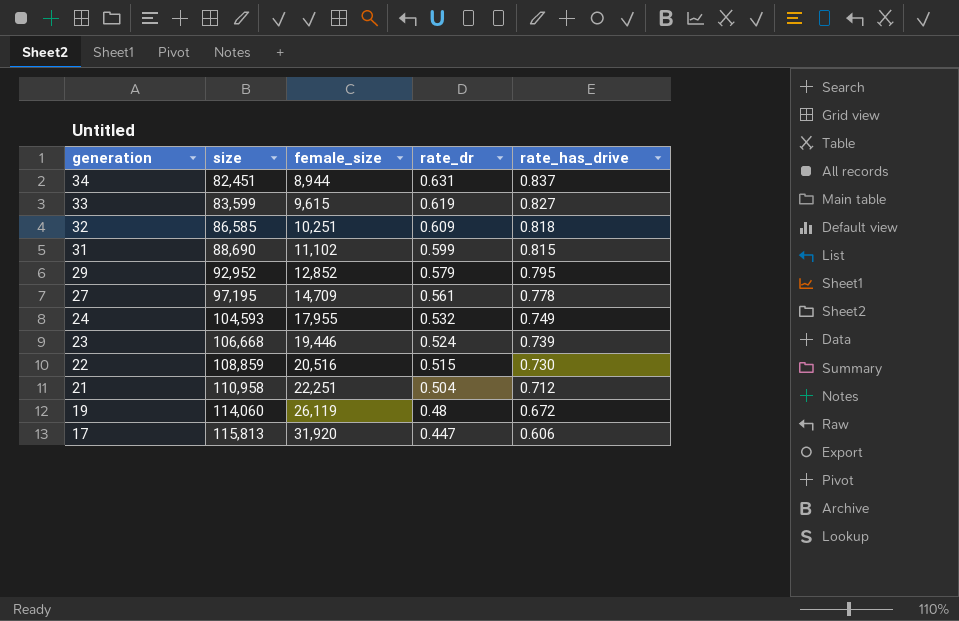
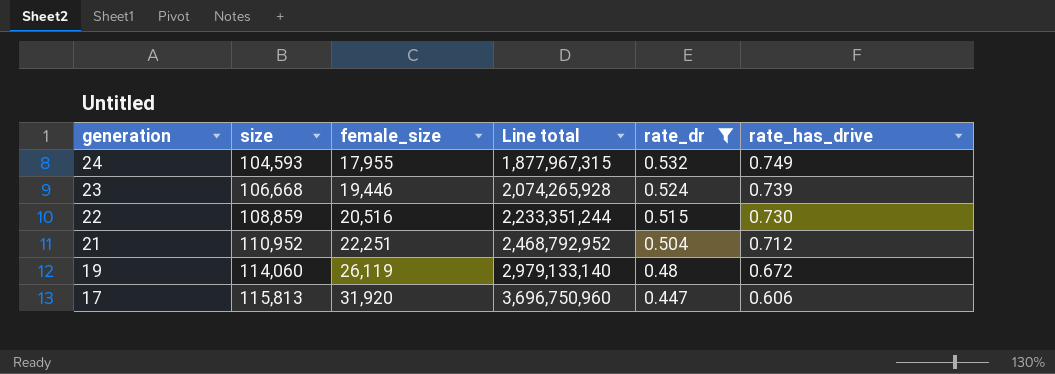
filter: none -> rate_dr <= 0.532
column Line total | formula: none -> [size] * [female_size]
21 | size: 110,958 -> 110,952

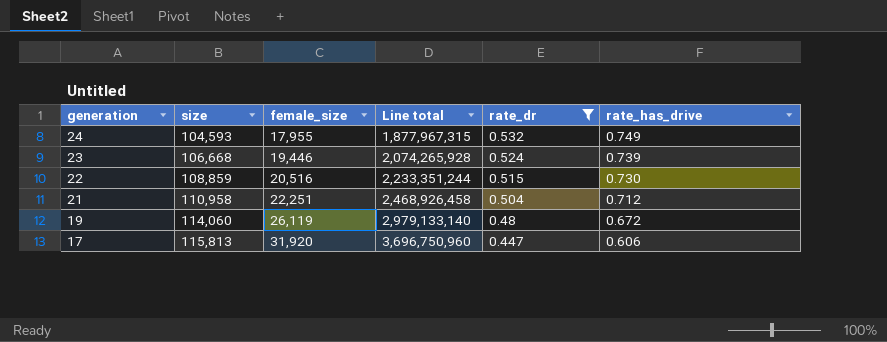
21 | size: 110,952 -> 110,958
21 | Line total: 2,468,792,952 -> 2,468,926,458

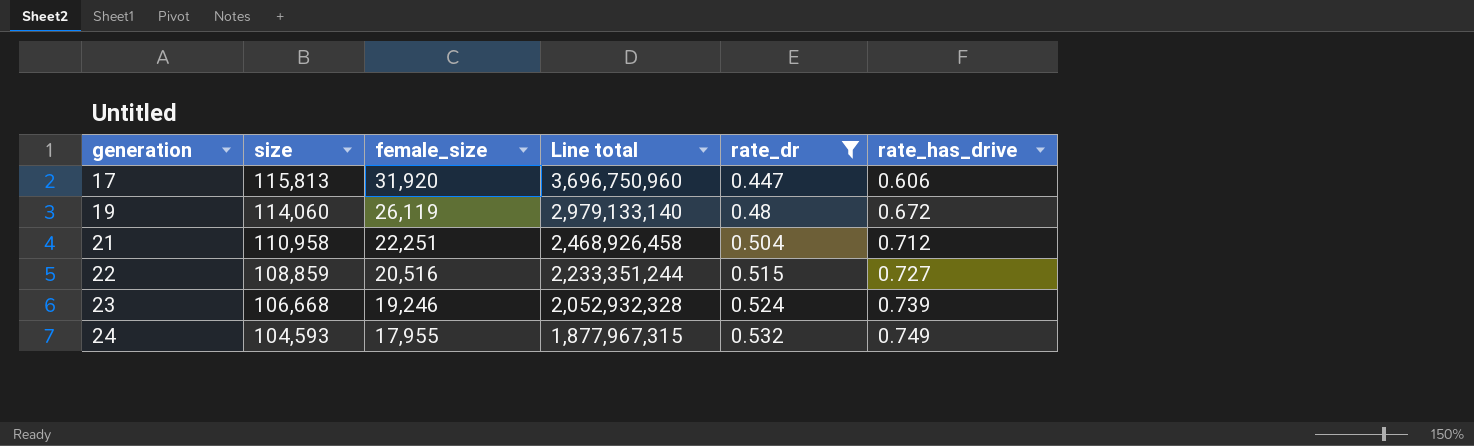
row order: generation descending -> generation ascending
22 | rate_has_drive: 0.730 -> 0.727
23 | female_size: 19,446 -> 19,246
23 | Line total: 2,074,265,928 -> 2,052,932,328

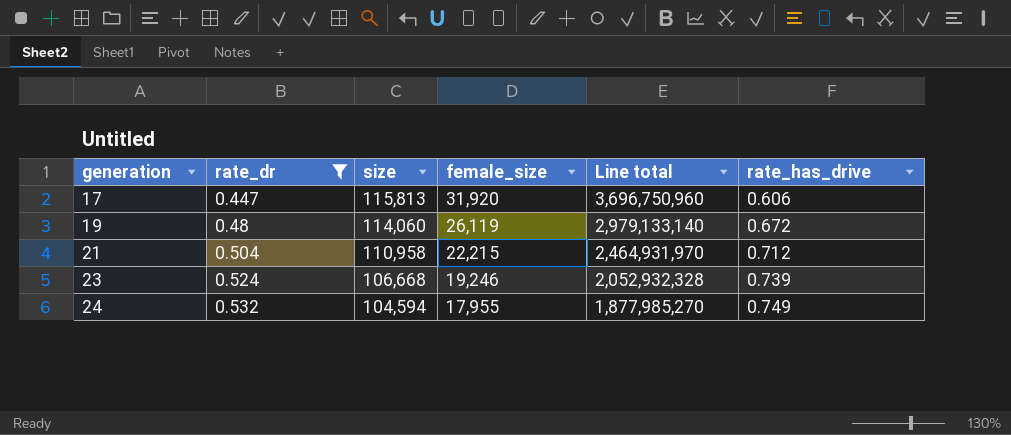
column rate_dr | position: 5 -> 2
row 22: 108,859 | 20,516 | 2,233,351,244 | 0.515 | 0.727 -> none
21 | female_size: 22,251 -> 22,215
21 | Line total: 2,468,926,458 -> 2,464,931,970
24 | size: 104,593 -> 104,594
24 | Line total: 1,877,967,315 -> 1,877,985,270

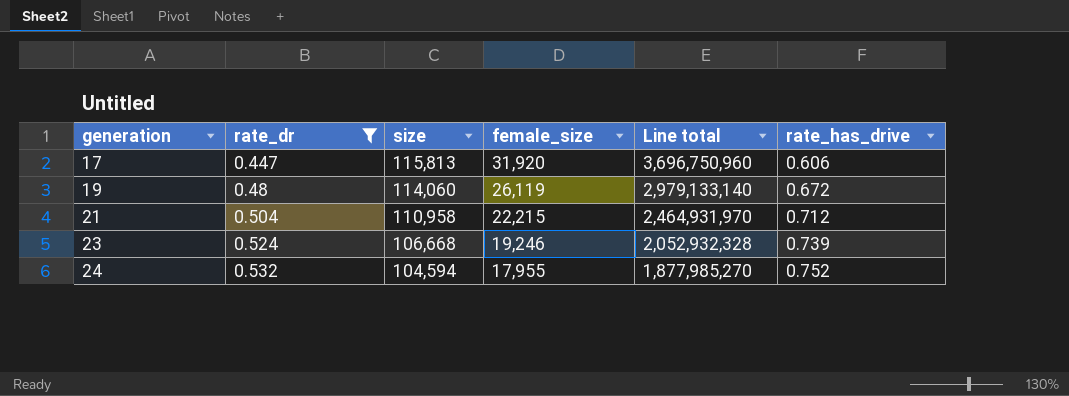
24 | rate_has_drive: 0.749 -> 0.752

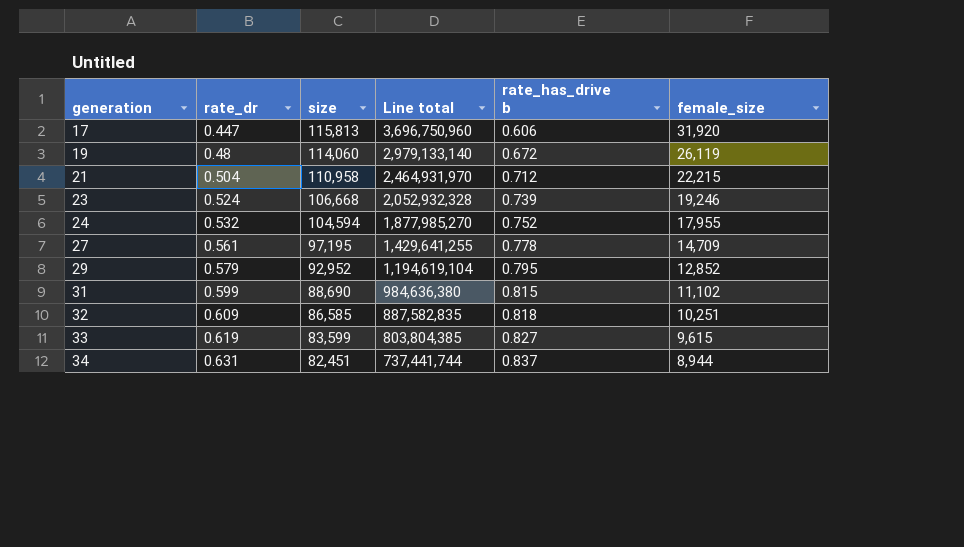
filter: rate_dr <= 0.532 -> none
column name: rate_has_drive -> rate_has_drive b
column female_size | position: 4 -> 6

